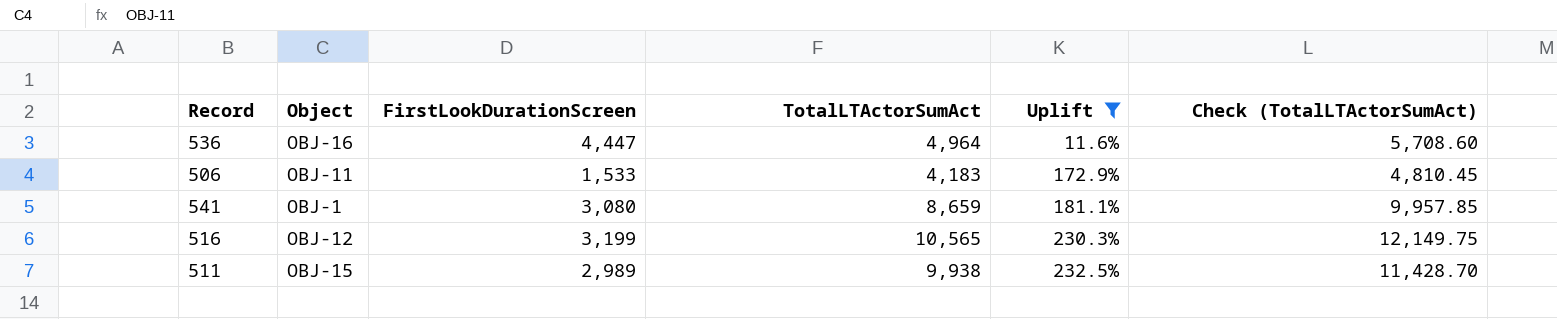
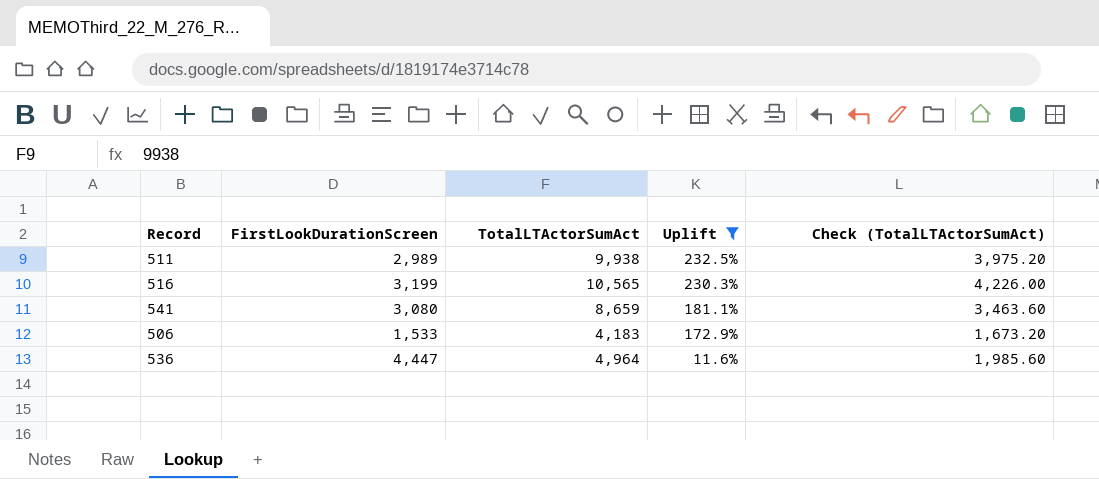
row order: Uplift ascending -> Uplift descending
column Object | position: 2 -> none
column Check (TotalLTActorSumAct) | formula: [TotalLTActorSumAct] * 1.15 -> [TotalLTActorSumAct] * 0.4

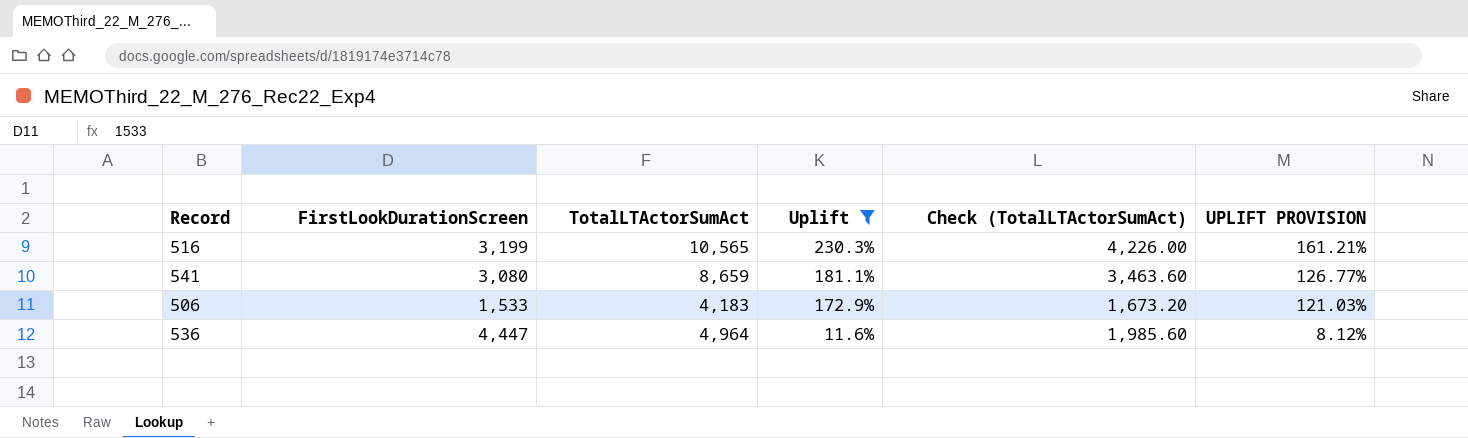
column UPLIFT PROVISION | formula: none -> [Uplift] * 0.7
row 511: 2,989 | 9,938 | 232.5% | 3,975.20 -> none

